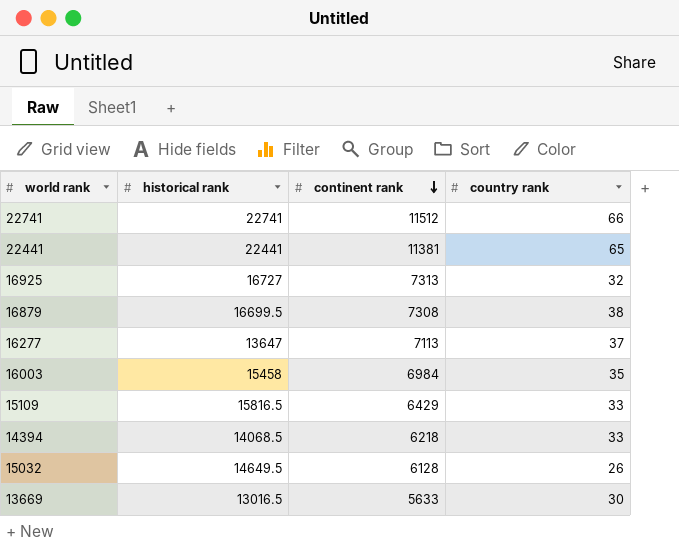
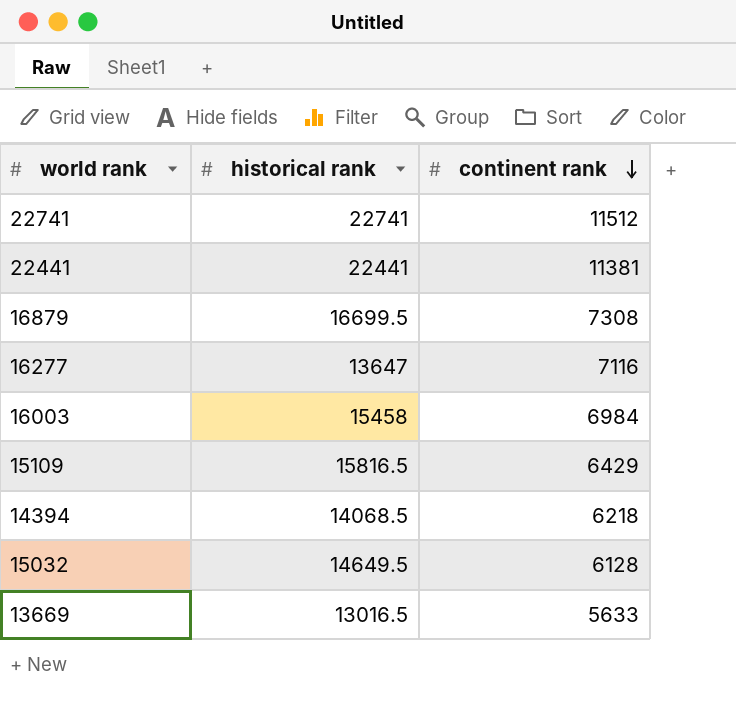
column country rank | position: 4 -> none
row 16925: 16727 | 7313 | 32 -> none
16277 | continent rank: 7113 -> 7116

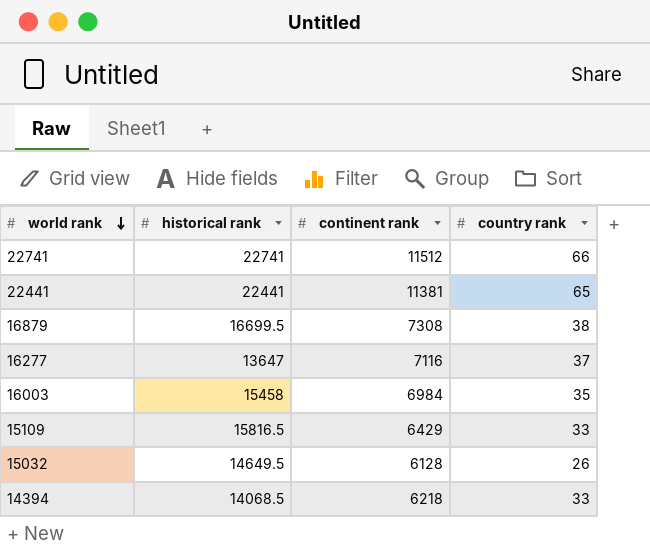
row order: continent rank descending -> world rank descending
column country rank | position: none -> 4
row 13669: 13016.5 | 5633 -> none

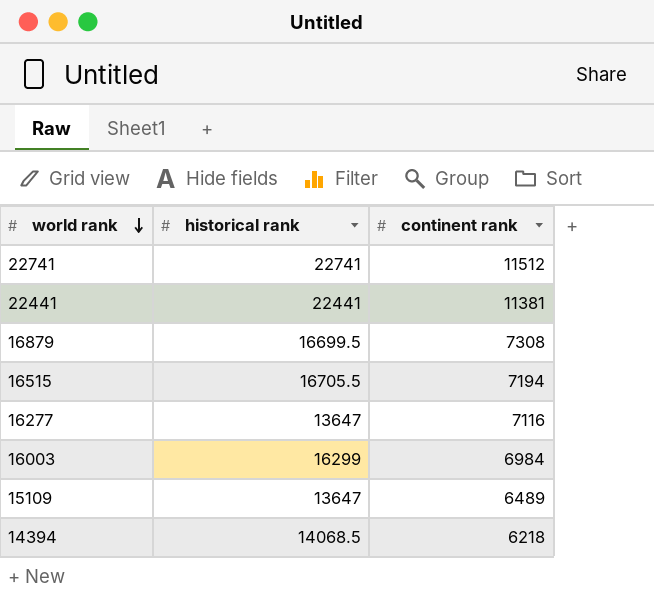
column country rank | position: 4 -> none
row 15032: 14649.5 | 6128 | 26 -> none
row 16515: none -> 16705.5 | 7194
16003 | historical rank: 15458 -> 16299
15109 | historical rank: 15816.5 -> 13647
15109 | continent rank: 6429 -> 6489

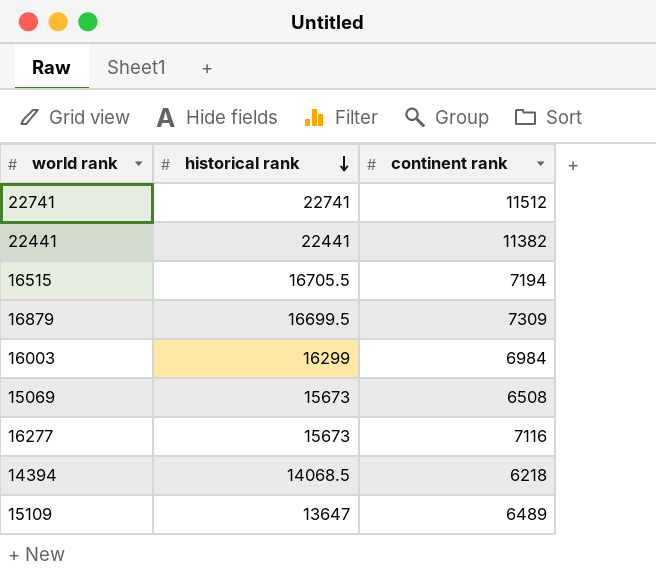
row order: world rank descending -> historical rank descending
22441 | continent rank: 11381 -> 11382
16879 | continent rank: 7308 -> 7309
row 15069: none -> 15673 | 6508
16277 | historical rank: 13647 -> 15673

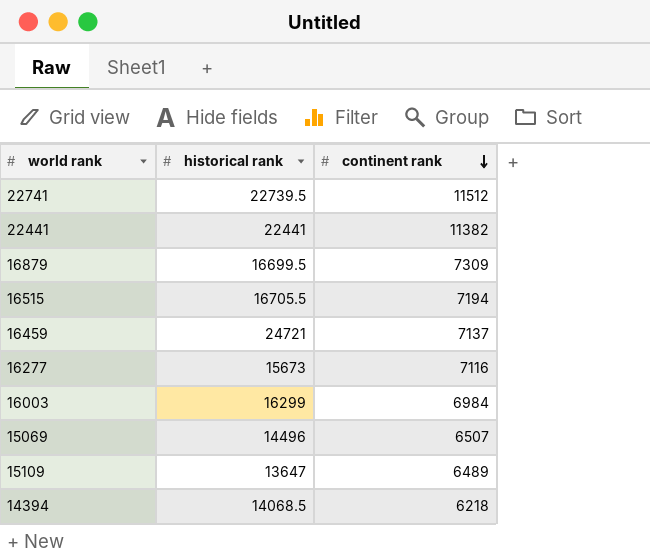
row order: historical rank descending -> continent rank descending
22741 | historical rank: 22741 -> 22739.5
row 16459: none -> 24721 | 7137
15069 | historical rank: 15673 -> 14496
15069 | continent rank: 6508 -> 6507

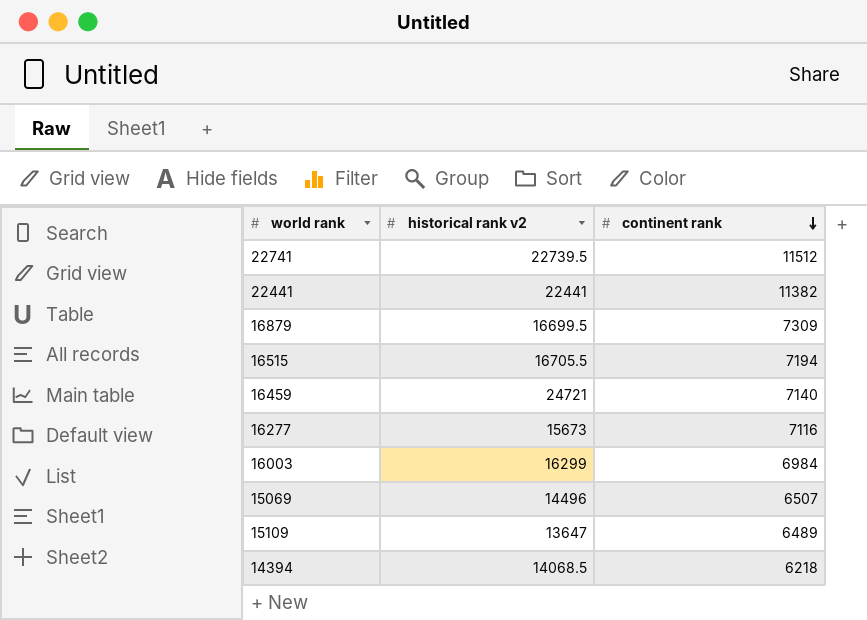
column name: historical rank -> historical rank v2
16459 | continent rank: 7137 -> 7140

